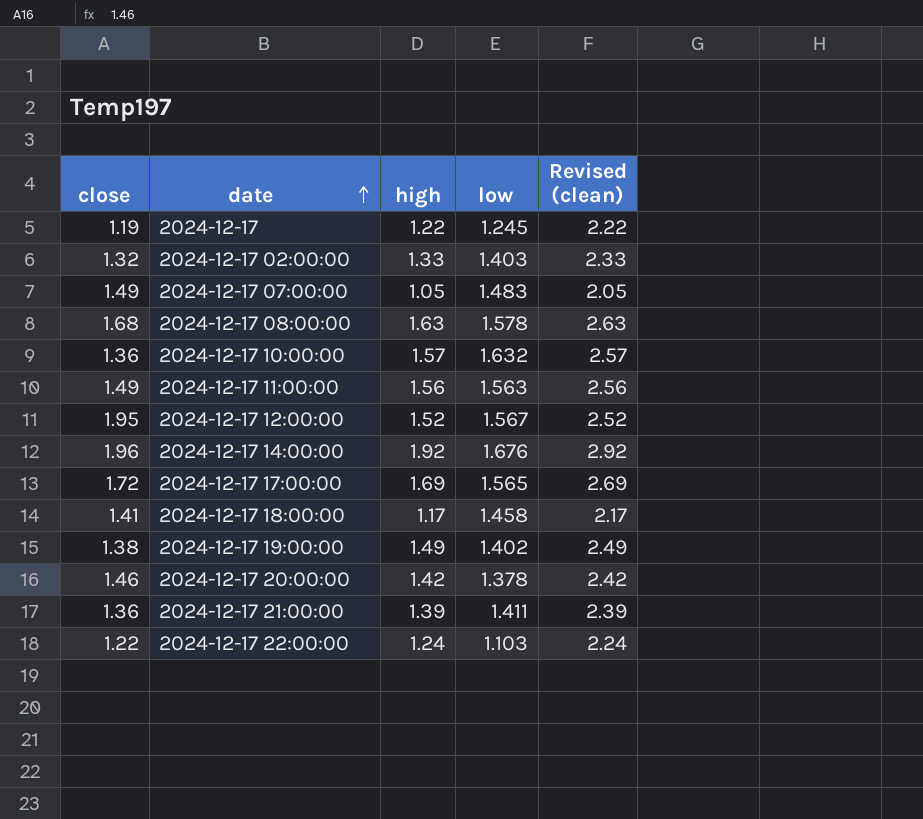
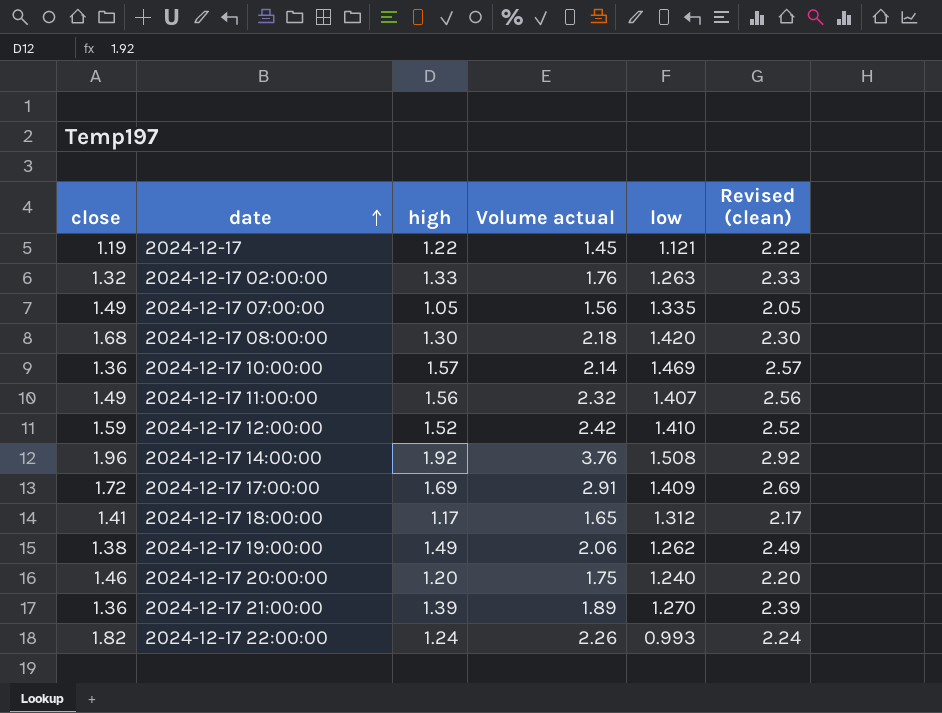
column Volume actual | formula: none -> [close] * [high]
2024-12-17 | low: 1.245 -> 1.121
2024-12-17 02:00:00 | low: 1.403 -> 1.263
2024-12-17 07:00:00 | low: 1.483 -> 1.335
2024-12-17 08:00:00 | high: 1.63 -> 1.30
2024-12-17 08:00:00 | low: 1.578 -> 1.420
2024-12-17 08:00:00 | Revised (clean): 2.63 -> 2.30
2024-12-17 10:00:00 | low: 1.632 -> 1.469
2024-12-17 11:00:00 | low: 1.563 -> 1.407
2024-12-17 12:00:00 | close: 1.95 -> 1.59
2024-12-17 12:00:00 | low: 1.567 -> 1.410
2024-12-17 14:00:00 | low: 1.676 -> 1.508
2024-12-17 17:00:00 | low: 1.565 -> 1.409
2024-12-17 18:00:00 | low: 1.458 -> 1.312
2024-12-17 19:00:00 | low: 1.402 -> 1.262
2024-12-17 20:00:00 | high: 1.42 -> 1.20
2024-12-17 20:00:00 | low: 1.378 -> 1.240
2024-12-17 20:00:00 | Revised (clean): 2.42 -> 2.20
2024-12-17 21:00:00 | low: 1.411 -> 1.270
2024-12-17 22:00:00 | close: 1.22 -> 1.82
2024-12-17 22:00:00 | low: 1.103 -> 0.993

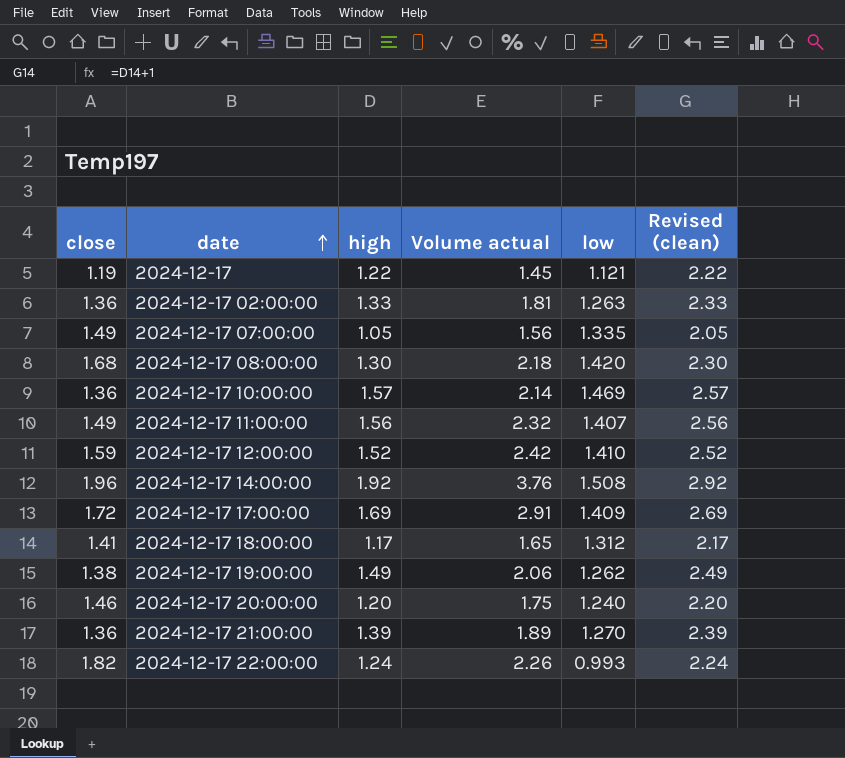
2024-12-17 02:00:00 | close: 1.32 -> 1.36
2024-12-17 02:00:00 | Volume actual: 1.76 -> 1.81

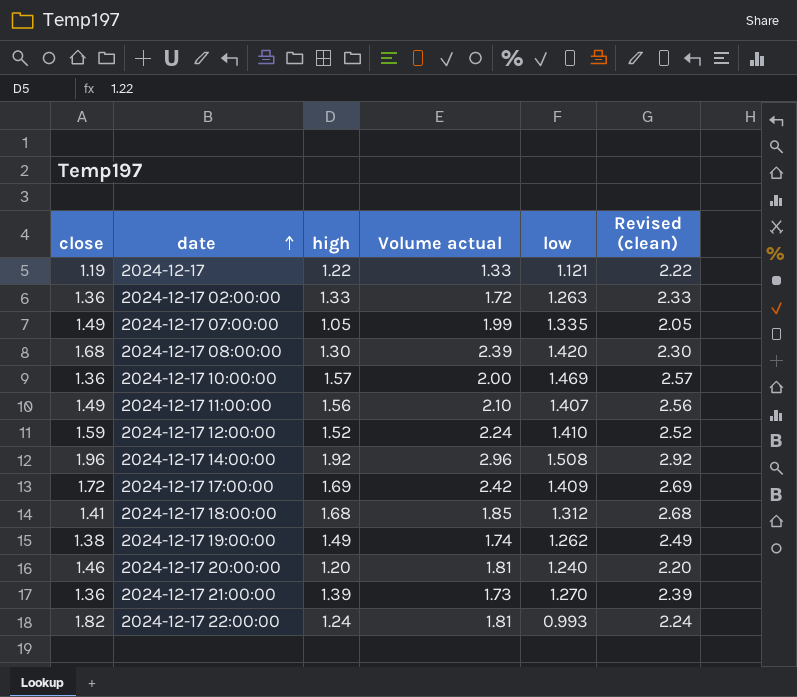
column Volume actual | formula: [close] * [high] -> [close] * [low]
2024-12-17 18:00:00 | high: 1.17 -> 1.68
2024-12-17 18:00:00 | Revised (clean): 2.17 -> 2.68

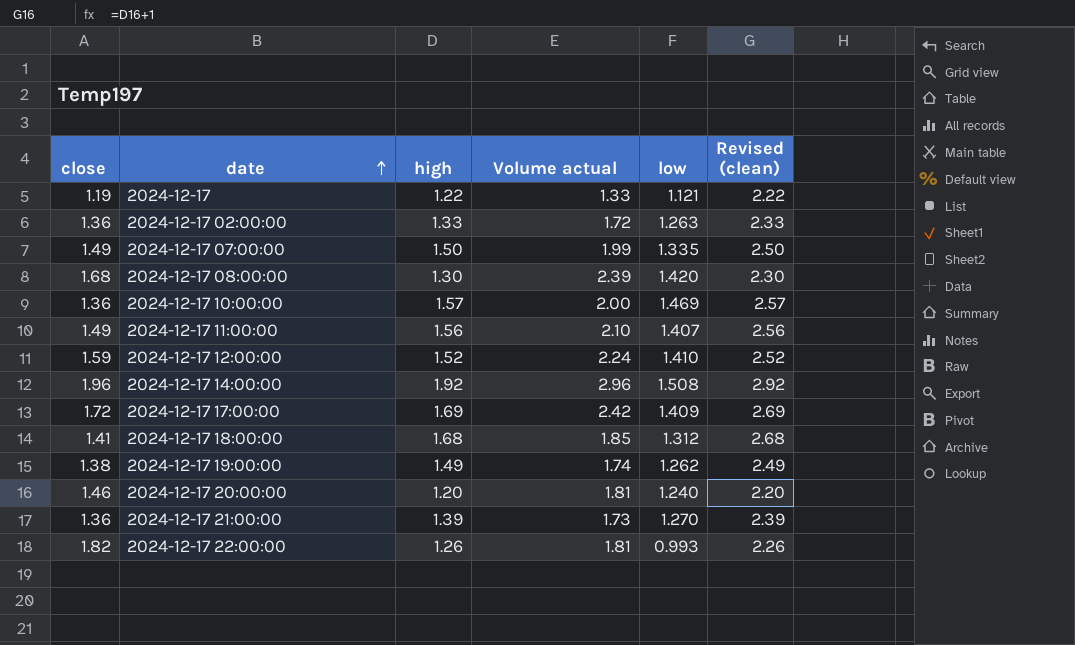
2024-12-17 07:00:00 | high: 1.05 -> 1.50
2024-12-17 07:00:00 | Revised (clean): 2.05 -> 2.50
2024-12-17 22:00:00 | high: 1.24 -> 1.26
2024-12-17 22:00:00 | Revised (clean): 2.24 -> 2.26

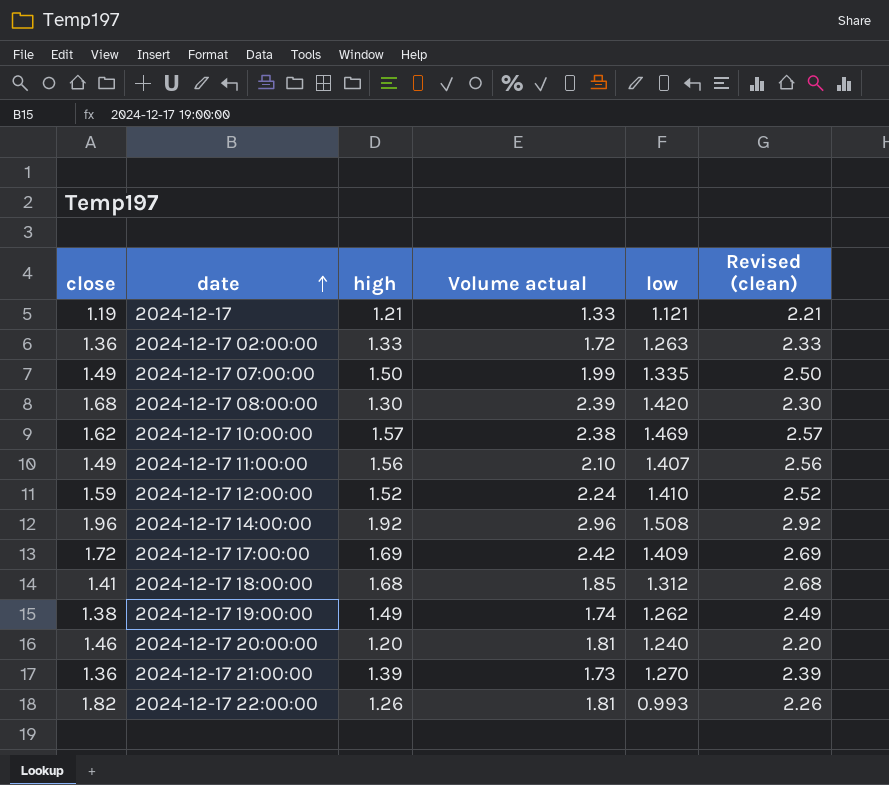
2024-12-17 | high: 1.22 -> 1.21
2024-12-17 | Revised (clean): 2.22 -> 2.21
2024-12-17 10:00:00 | close: 1.36 -> 1.62
2024-12-17 10:00:00 | Volume actual: 2.00 -> 2.38

